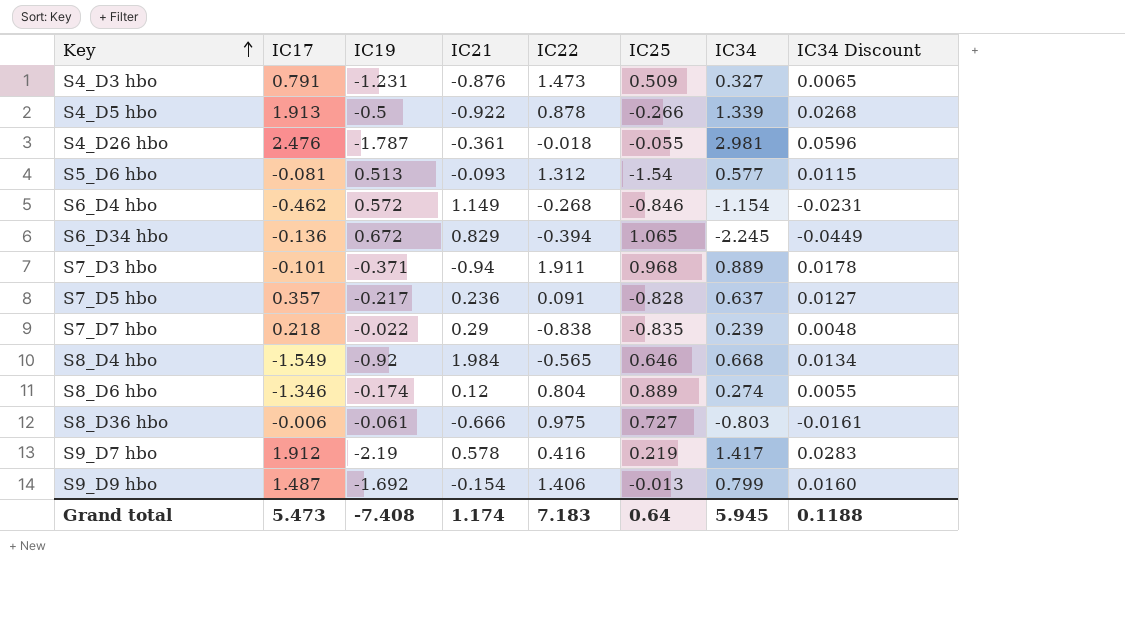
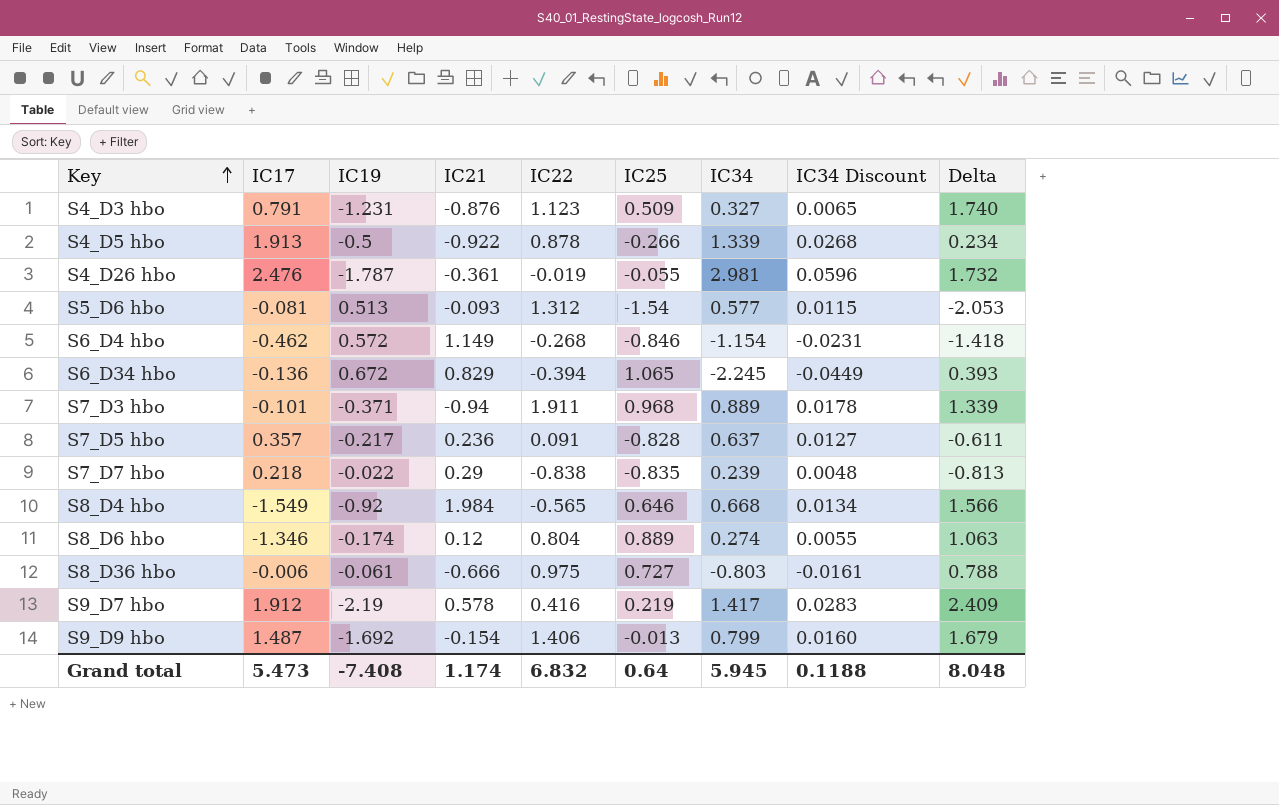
column Delta | formula: none -> [IC25] - [IC19]
S4_D3 hbo | IC22: 1.473 -> 1.123
S4_D26 hbo | IC22: -0.018 -> -0.019
Grand total | IC22: 7.183 -> 6.832

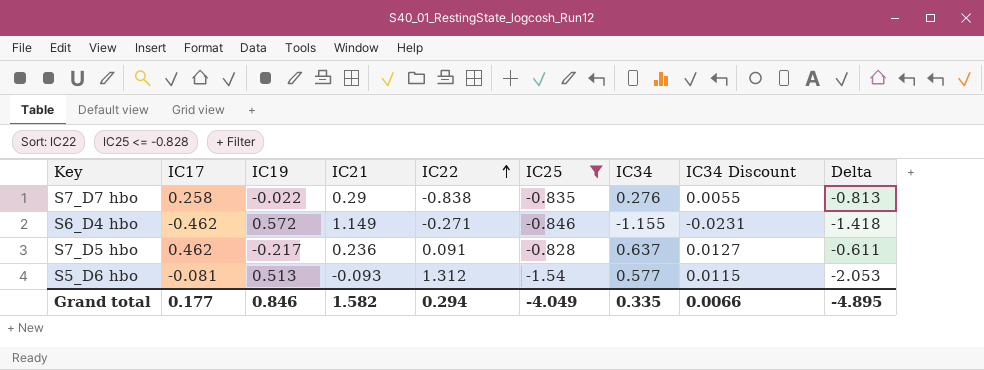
filter: none -> IC25 <= -0.828
row order: Key ascending -> IC22 ascending
S7_D7 hbo | IC17: 0.218 -> 0.258
S7_D7 hbo | IC34: 0.239 -> 0.276
S7_D7 hbo | IC34 Discount: 0.0048 -> 0.0055
S6_D4 hbo | IC22: -0.268 -> -0.271
S6_D4 hbo | IC34: -1.154 -> -1.155
S7_D5 hbo | IC17: 0.357 -> 0.462
Grand total | IC17: 5.473 -> 0.177
Grand total | IC19: -7.408 -> 0.846
Grand total | IC21: 1.174 -> 1.582
Grand total | IC22: 6.832 -> 0.294
Grand total | IC25: 0.64 -> -4.049
Grand total | IC34: 5.945 -> 0.335
Grand total | IC34 Discount: 0.1188 -> 0.0066
Grand total | Delta: 8.048 -> -4.895

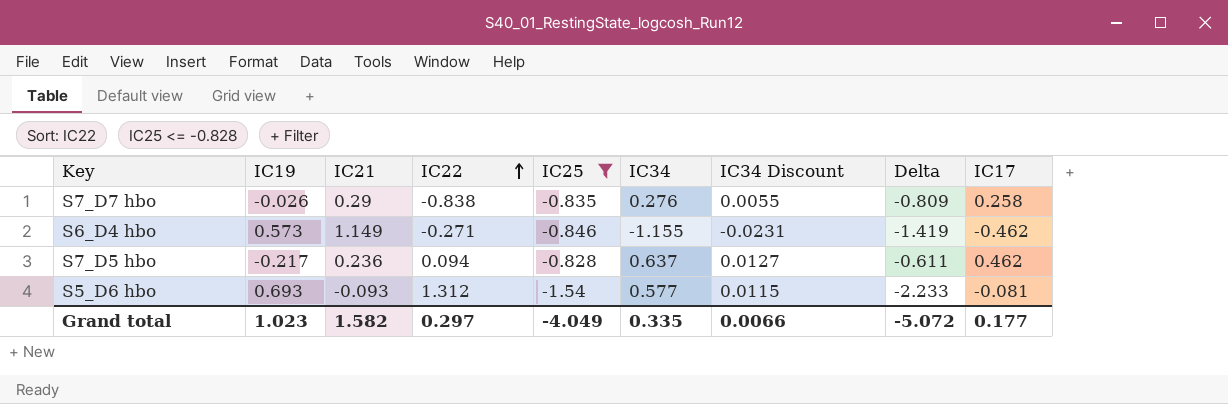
column IC17 | position: 2 -> 9
S7_D7 hbo | IC19: -0.022 -> -0.026
S7_D7 hbo | Delta: -0.813 -> -0.809
S6_D4 hbo | IC19: 0.572 -> 0.573
S6_D4 hbo | Delta: -1.418 -> -1.419
S7_D5 hbo | IC22: 0.091 -> 0.094
S5_D6 hbo | IC19: 0.513 -> 0.693
S5_D6 hbo | Delta: -2.053 -> -2.233
Grand total | IC19: 0.846 -> 1.023
Grand total | IC22: 0.294 -> 0.297
Grand total | Delta: -4.895 -> -5.072

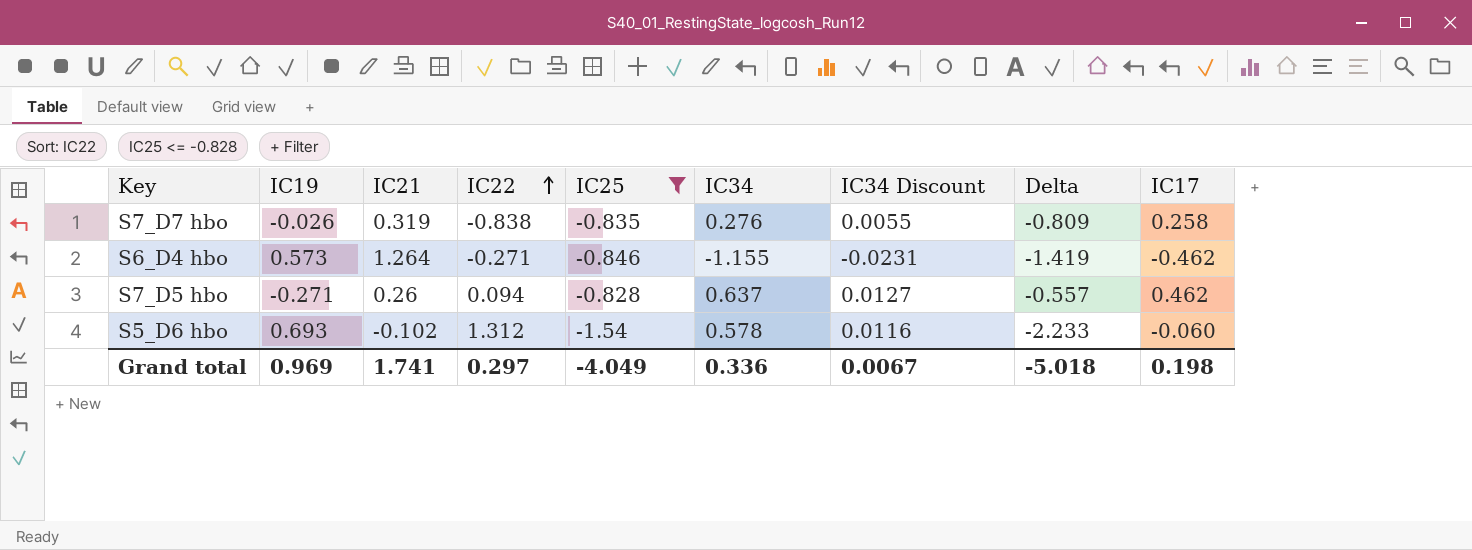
S7_D7 hbo | IC21: 0.29 -> 0.319
S6_D4 hbo | IC21: 1.149 -> 1.264
S7_D5 hbo | IC19: -0.217 -> -0.271
S7_D5 hbo | IC21: 0.236 -> 0.26
S7_D5 hbo | Delta: -0.611 -> -0.557
S5_D6 hbo | IC21: -0.093 -> -0.102
S5_D6 hbo | IC34: 0.577 -> 0.578
S5_D6 hbo | IC34 Discount: 0.0115 -> 0.0116
S5_D6 hbo | IC17: -0.081 -> -0.060
Grand total | IC19: 1.023 -> 0.969
Grand total | IC21: 1.582 -> 1.741
Grand total | IC34: 0.335 -> 0.336
Grand total | IC34 Discount: 0.0066 -> 0.0067
Grand total | Delta: -5.072 -> -5.018
Grand total | IC17: 0.177 -> 0.198

